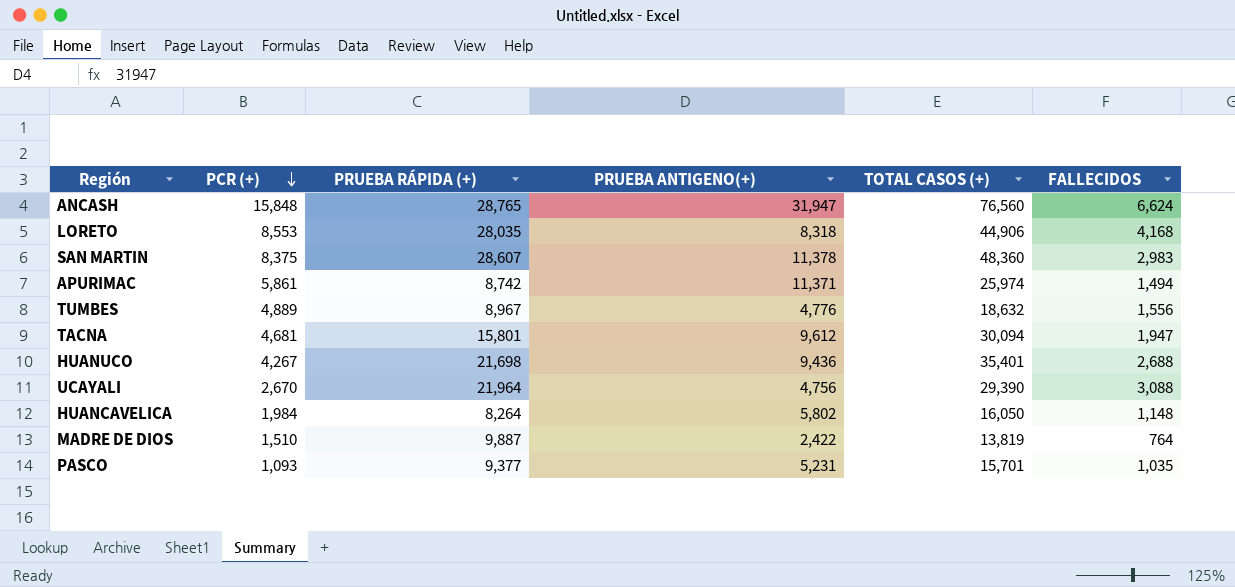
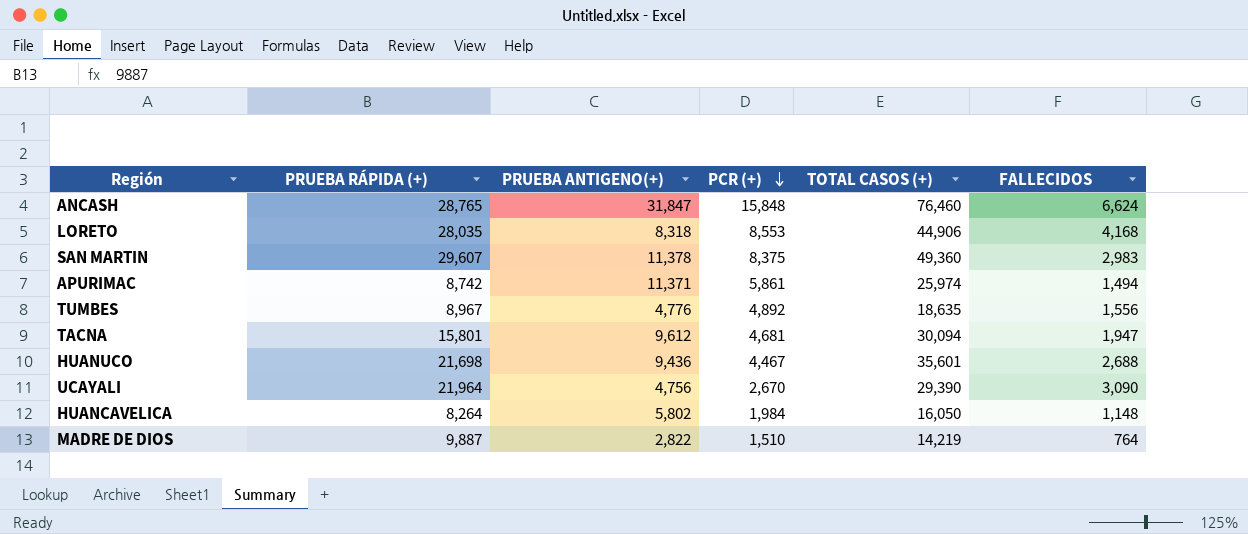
column PCR (+) | position: 2 -> 4
row PASCO: 1,093 | 9,377 | 5,231 | 15,701 | 1,035 -> none
ANCASH | PRUEBA ANTIGENO(+): 31,947 -> 31,847
ANCASH | TOTAL CASOS (+): 76,560 -> 76,460
SAN MARTIN | PRUEBA RÁPIDA (+): 28,607 -> 29,607
SAN MARTIN | TOTAL CASOS (+): 48,360 -> 49,360
TUMBES | PCR (+): 4,889 -> 4,892
TUMBES | TOTAL CASOS (+): 18,632 -> 18,635
HUANUCO | PCR (+): 4,267 -> 4,467
HUANUCO | TOTAL CASOS (+): 35,401 -> 35,601
UCAYALI | FALLECIDOS: 3,088 -> 3,090
MADRE DE DIOS | PRUEBA ANTIGENO(+): 2,422 -> 2,822
MADRE DE DIOS | TOTAL CASOS (+): 13,819 -> 14,219

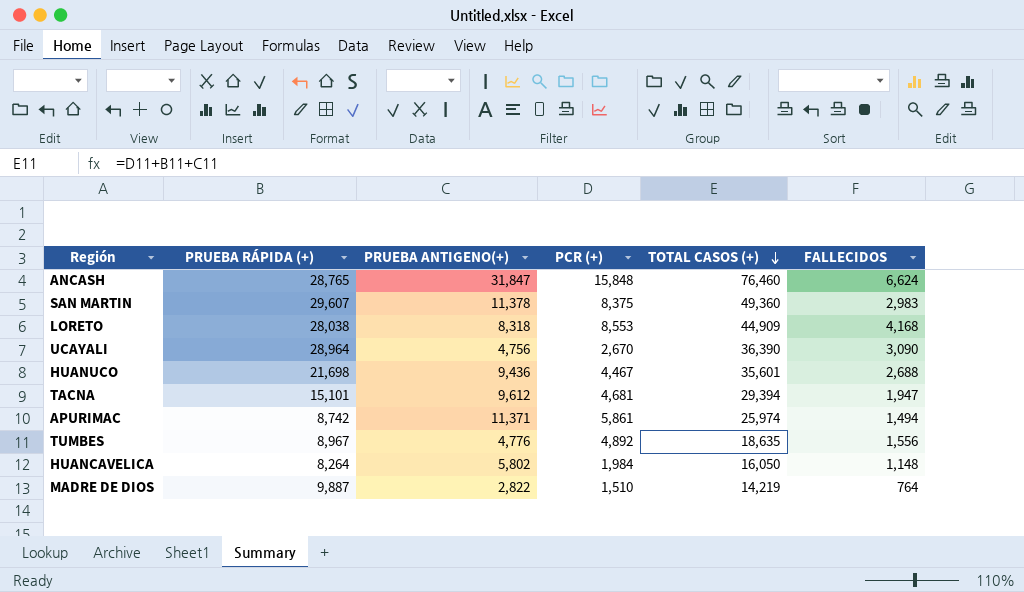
row order: PCR (+) descending -> TOTAL CASOS (+) descending
LORETO | PRUEBA RÁPIDA (+): 28,035 -> 28,038
LORETO | TOTAL CASOS (+): 44,906 -> 44,909
UCAYALI | PRUEBA RÁPIDA (+): 21,964 -> 28,964
UCAYALI | TOTAL CASOS (+): 29,390 -> 36,390
TACNA | PRUEBA RÁPIDA (+): 15,801 -> 15,101
TACNA | TOTAL CASOS (+): 30,094 -> 29,394

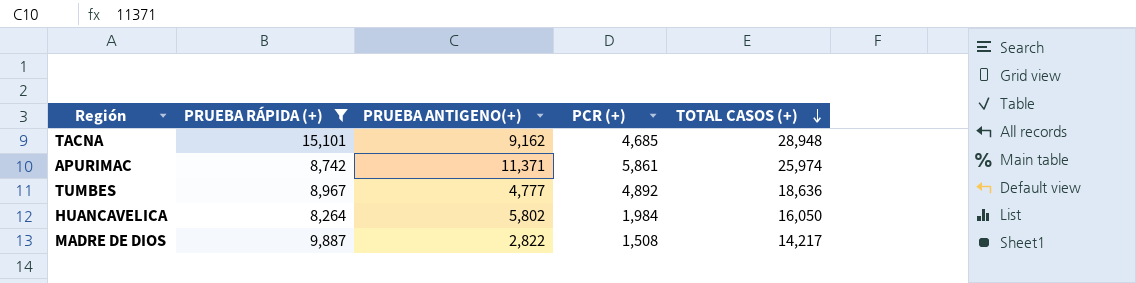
filter: none -> PRUEBA RÁPIDA (+) <= 15,101
column FALLECIDOS | position: 6 -> none
TACNA | PRUEBA ANTIGENO(+): 9,612 -> 9,162
TACNA | PCR (+): 4,681 -> 4,685
TACNA | TOTAL CASOS (+): 29,394 -> 28,948
TUMBES | PRUEBA ANTIGENO(+): 4,776 -> 4,777
TUMBES | TOTAL CASOS (+): 18,635 -> 18,636
MADRE DE DIOS | PCR (+): 1,510 -> 1,508
MADRE DE DIOS | TOTAL CASOS (+): 14,219 -> 14,217

